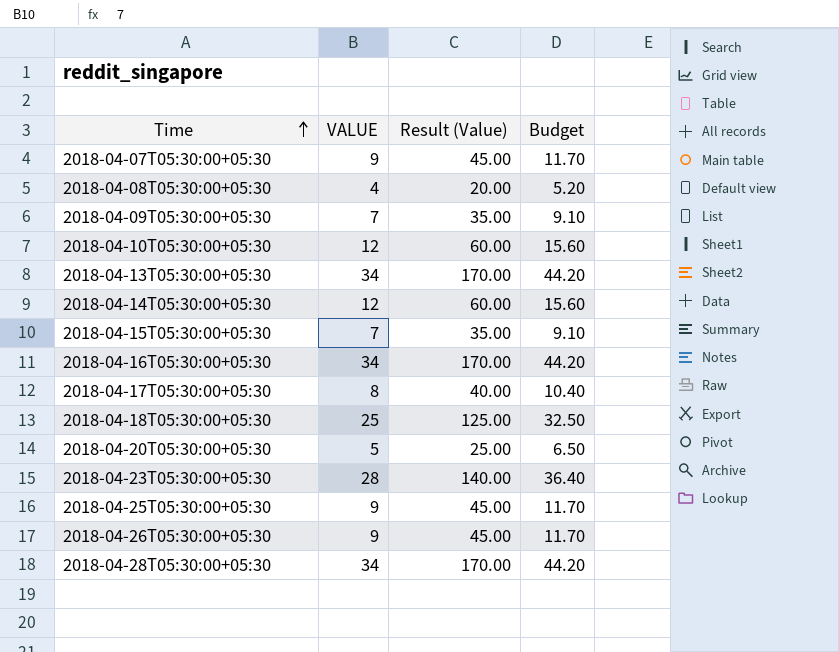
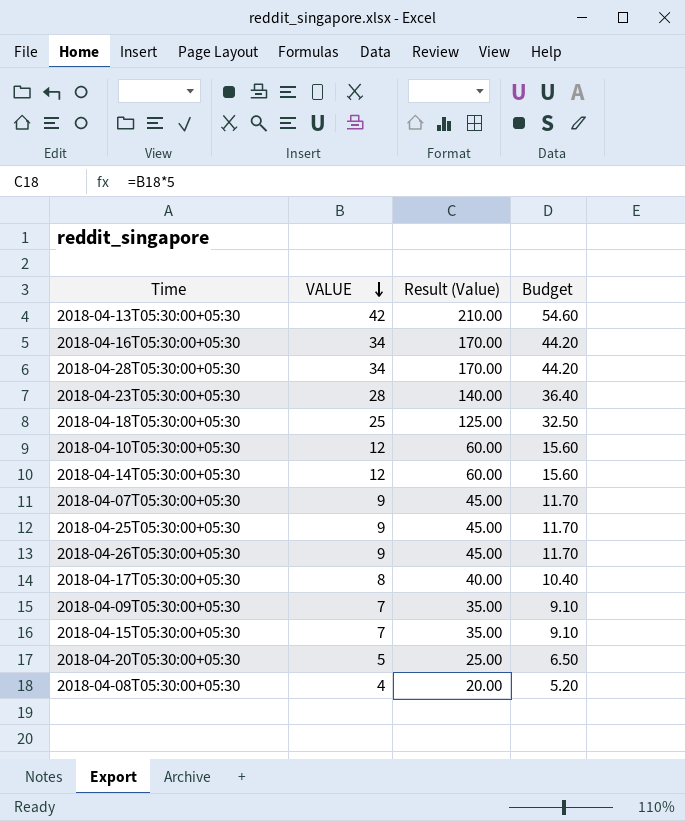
row order: Time ascending -> VALUE descending
2018-04-13T05:30:00+05:30 | VALUE: 34 -> 42
2018-04-13T05:30:00+05:30 | Result (Value): 170.00 -> 210.00
2018-04-13T05:30:00+05:30 | Budget: 44.20 -> 54.60

